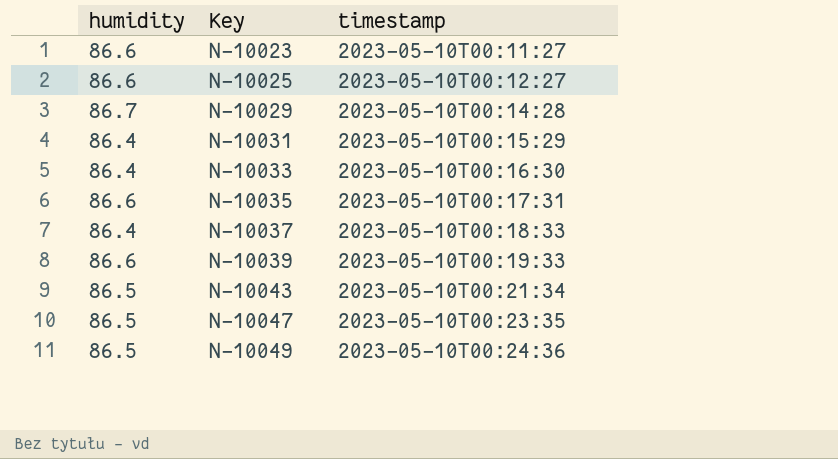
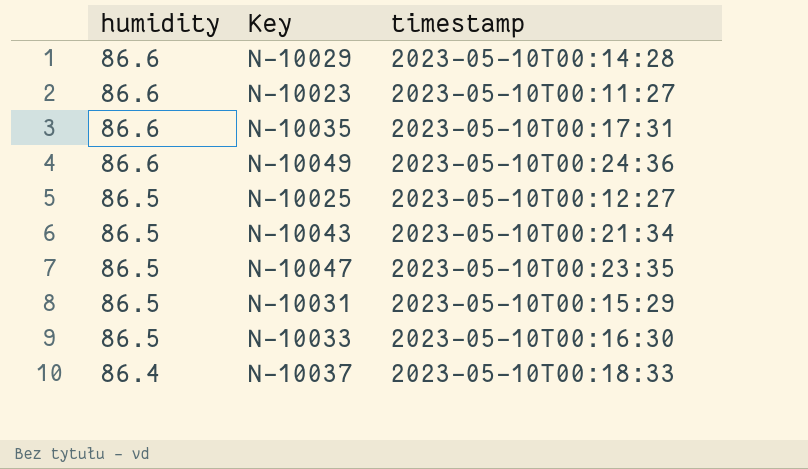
row order: Key ascending -> humidity descending
row N-10039: 86.6 | 2023-05-10T00:19:33 -> none
N-10029 | humidity: 86.7 -> 86.6
N-10049 | humidity: 86.5 -> 86.6
N-10025 | humidity: 86.6 -> 86.5
N-10031 | humidity: 86.4 -> 86.5
N-10033 | humidity: 86.4 -> 86.5

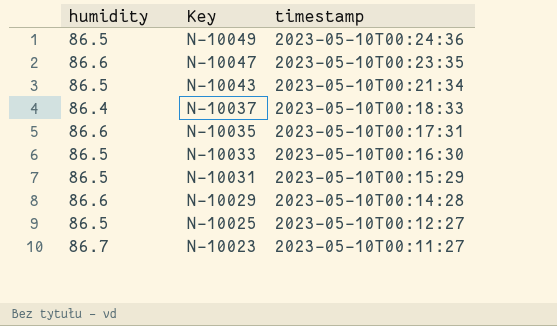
row order: humidity descending -> Key descending
N-10049 | humidity: 86.6 -> 86.5
N-10047 | humidity: 86.5 -> 86.6
N-10023 | humidity: 86.6 -> 86.7

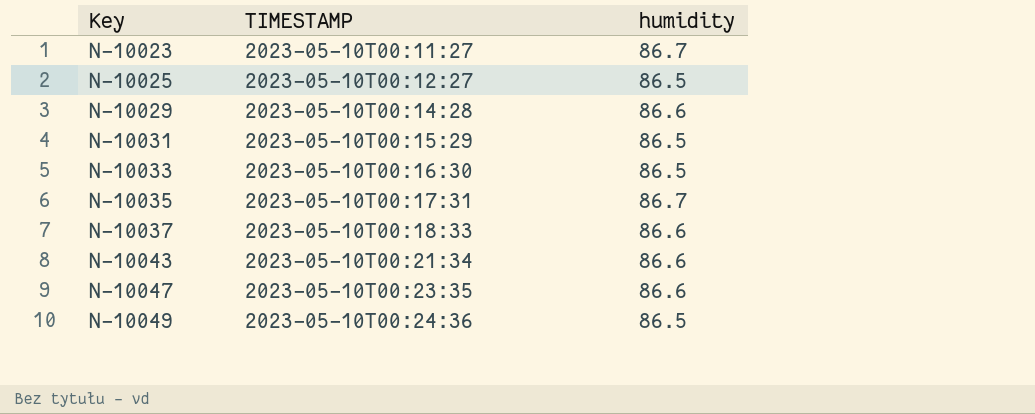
row order: Key descending -> Key ascending
column name: timestamp -> TIMESTAMP
column humidity | position: 1 -> 3
N-10035 | humidity: 86.6 -> 86.7
N-10037 | humidity: 86.4 -> 86.6
N-10043 | humidity: 86.5 -> 86.6

